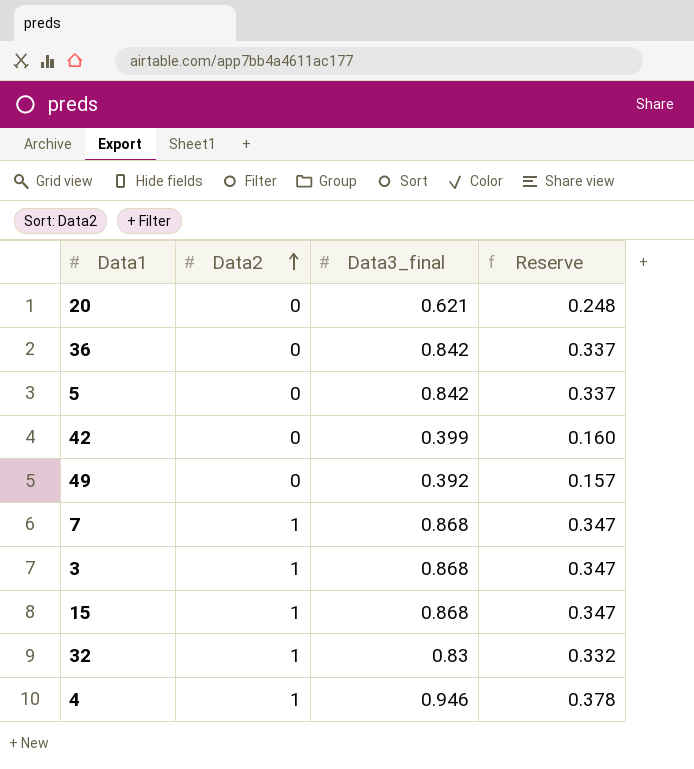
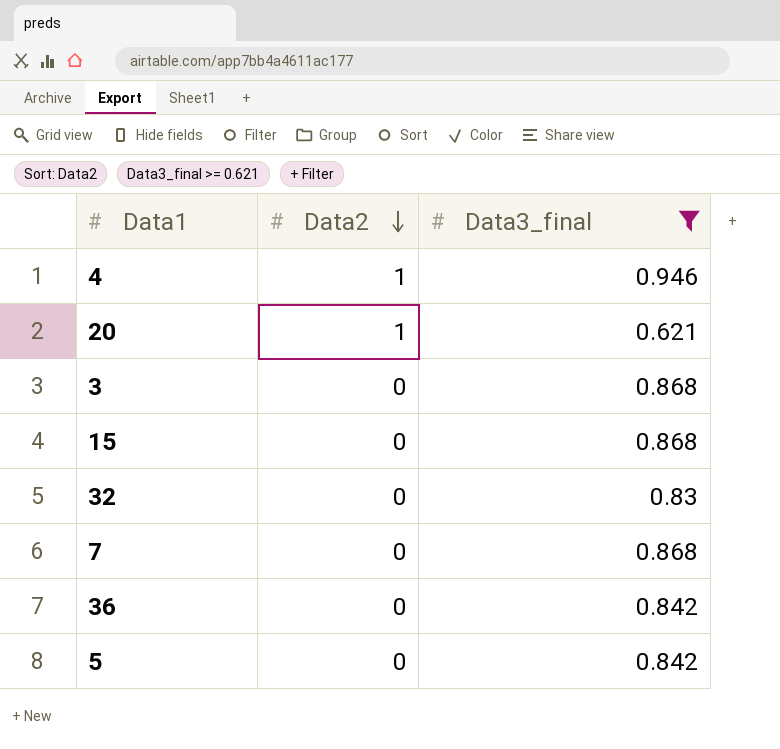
filter: none -> Data3_final >= 0.621
row order: Data2 ascending -> Data2 descending
column Reserve | formula: [Data3_final] * 0.4 -> none
20 | Data2: 0 -> 1
3 | Data2: 1 -> 0
15 | Data2: 1 -> 0
32 | Data2: 1 -> 0
7 | Data2: 1 -> 0

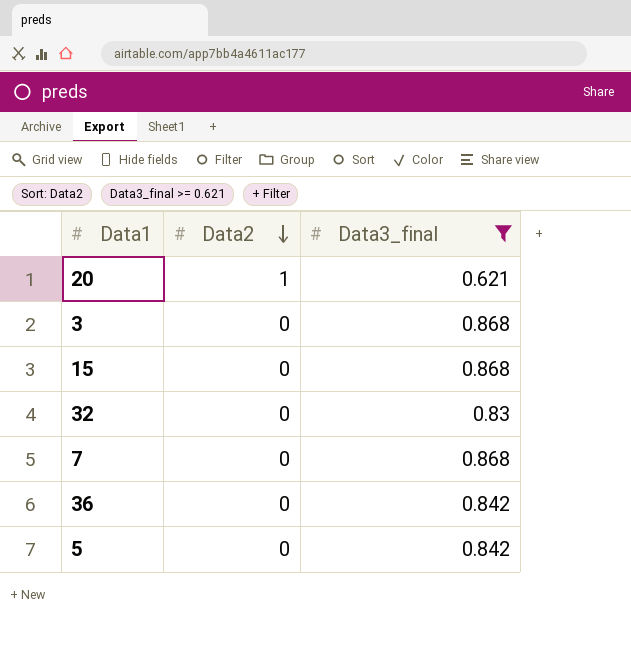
row 4: 1 | 0.946 -> none

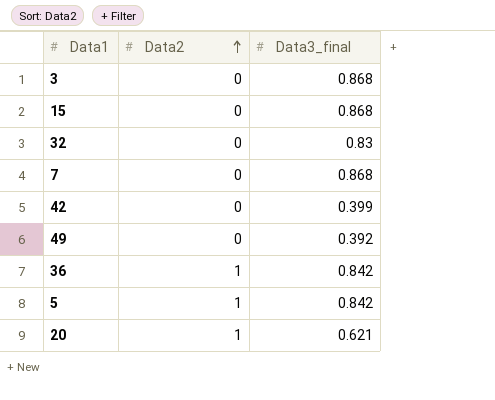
filter: Data3_final >= 0.621 -> none
row order: Data2 descending -> Data2 ascending
36 | Data2: 0 -> 1
5 | Data2: 0 -> 1

